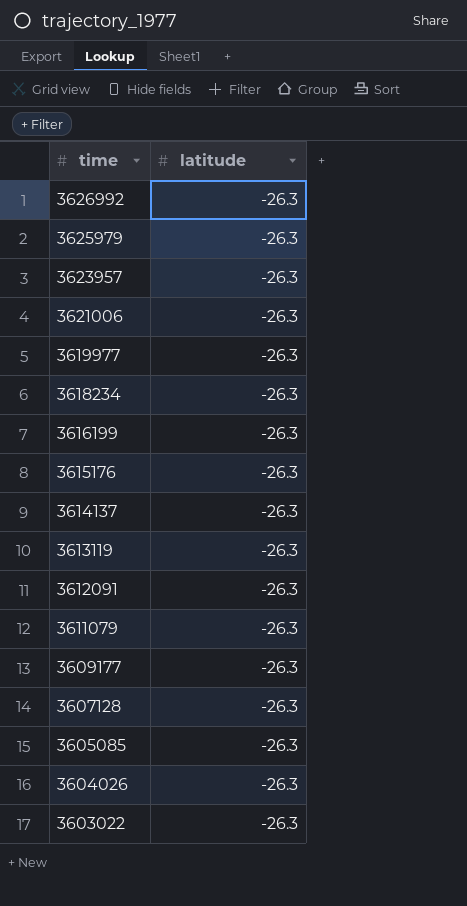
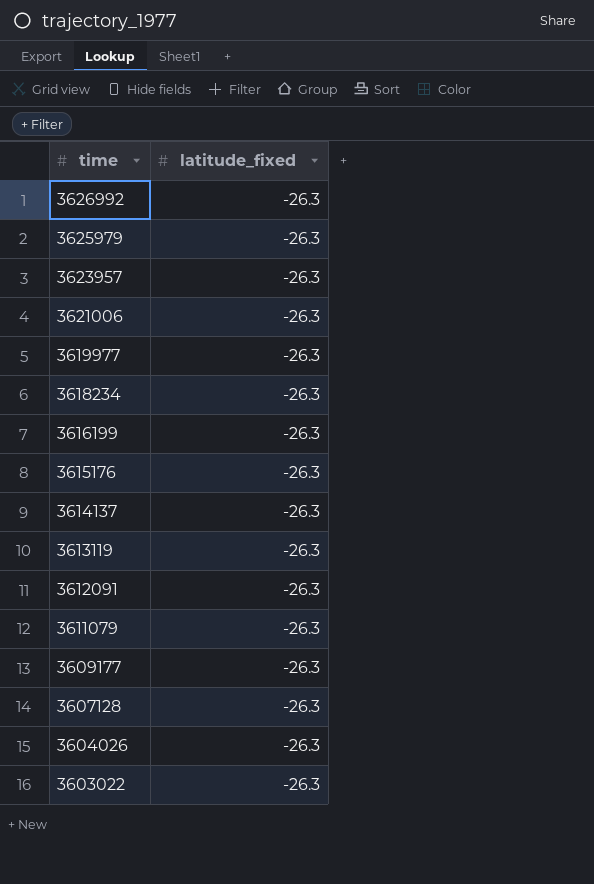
column name: latitude -> latitude_fixed
row 3605085: -26.3 -> none

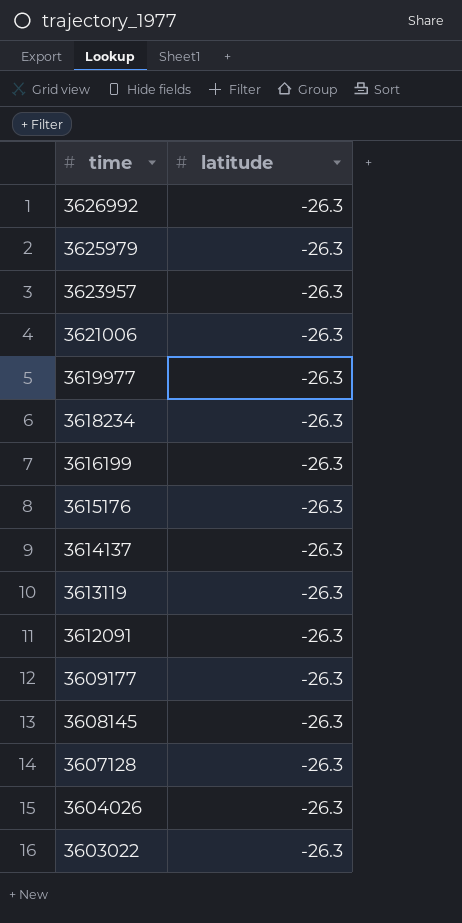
column name: latitude_fixed -> latitude
row 3611079: -26.3 -> none
row 3608145: none -> -26.3

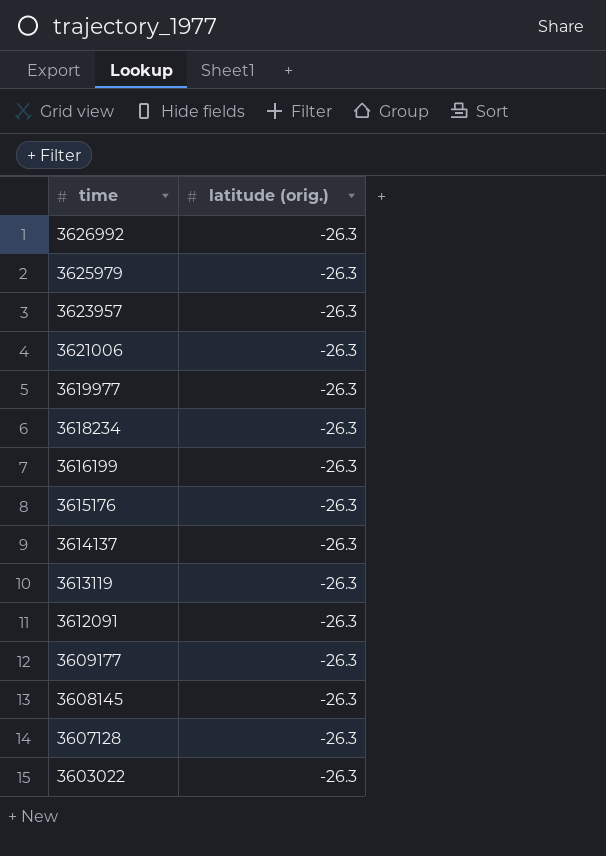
column name: latitude -> latitude (orig.)
row 3604026: -26.3 -> none

